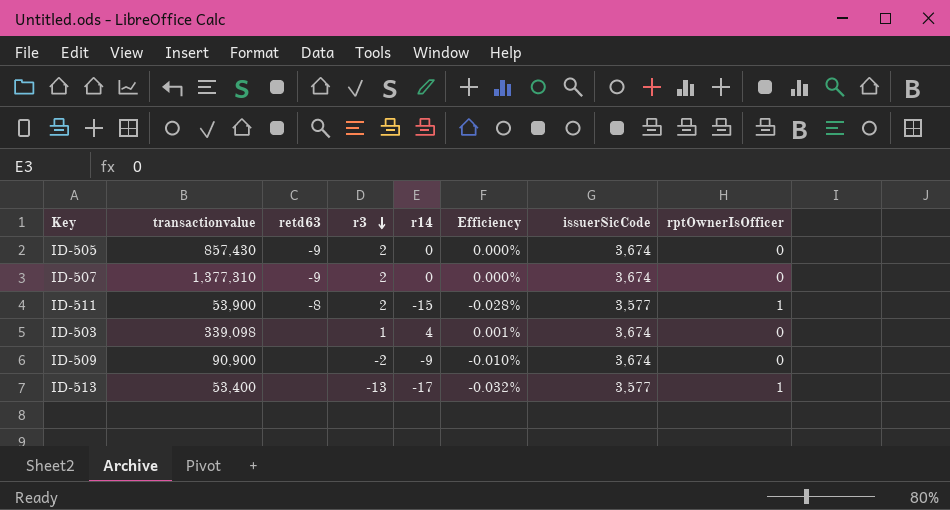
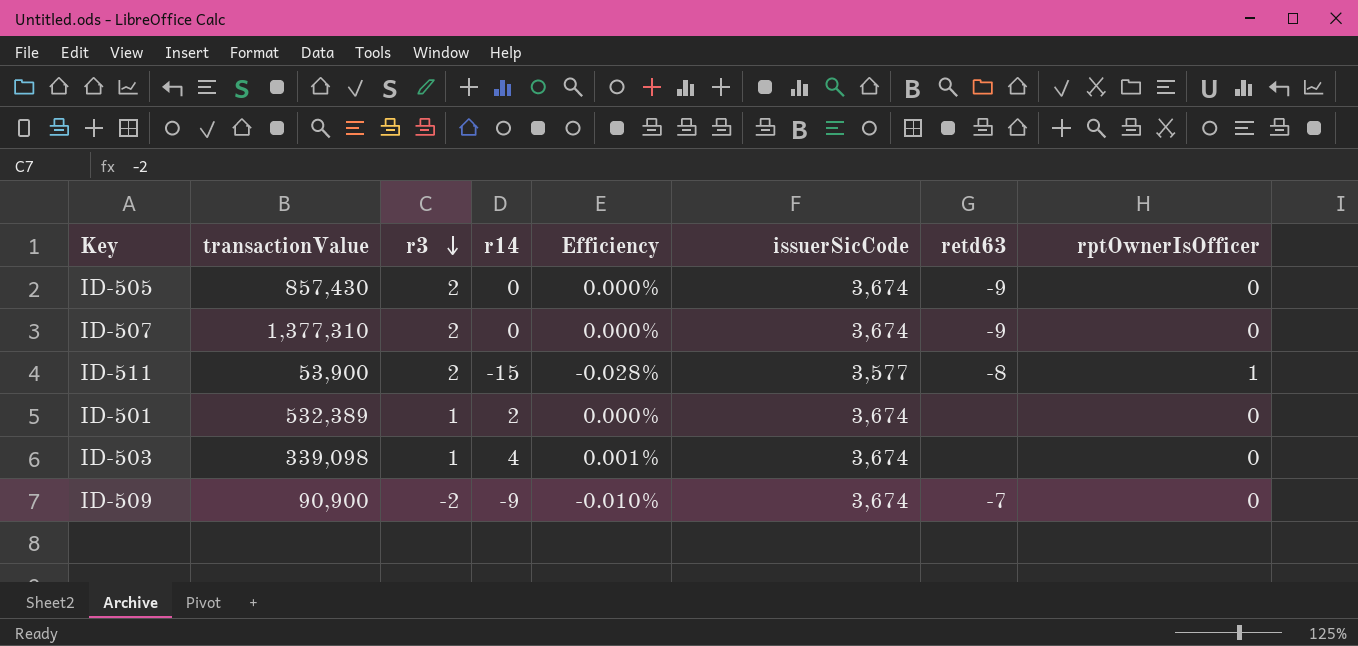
column name: transactionvalue -> transactionValue
column retd63 | position: 3 -> 7
row ID-513: 53,400 | none | -13 | -17 | -0.032% | 3,577 | 1 -> none
row ID-501: none -> 532,389 | 1 | 2 | 0.000% | 3,674 | none | 0
ID-509 | retd63: none -> -7

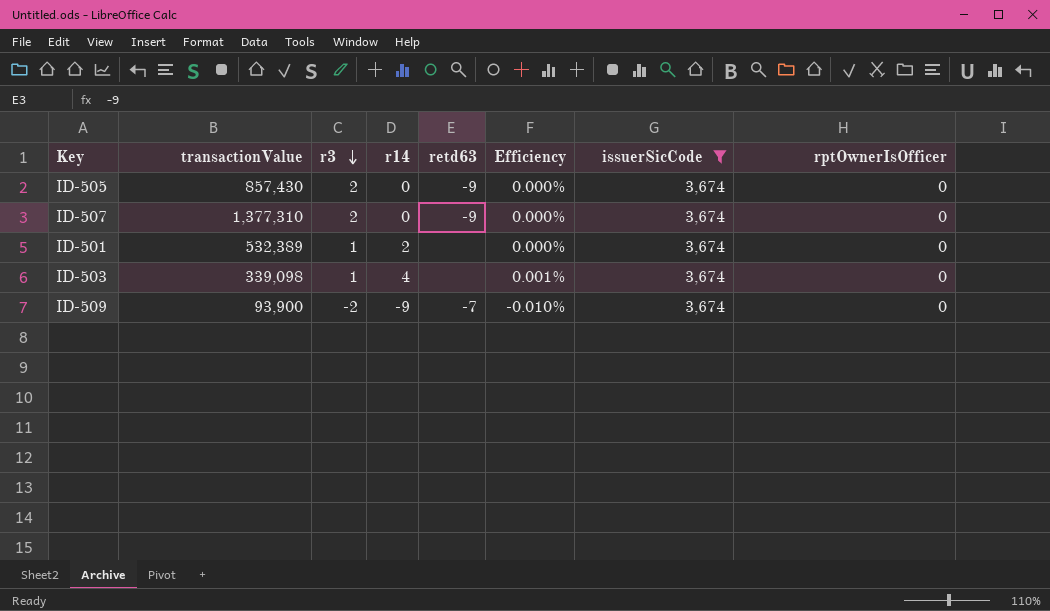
filter: none -> issuerSicCode = 3,674
column retd63 | position: 7 -> 5
ID-509 | transactionValue: 90,900 -> 93,900

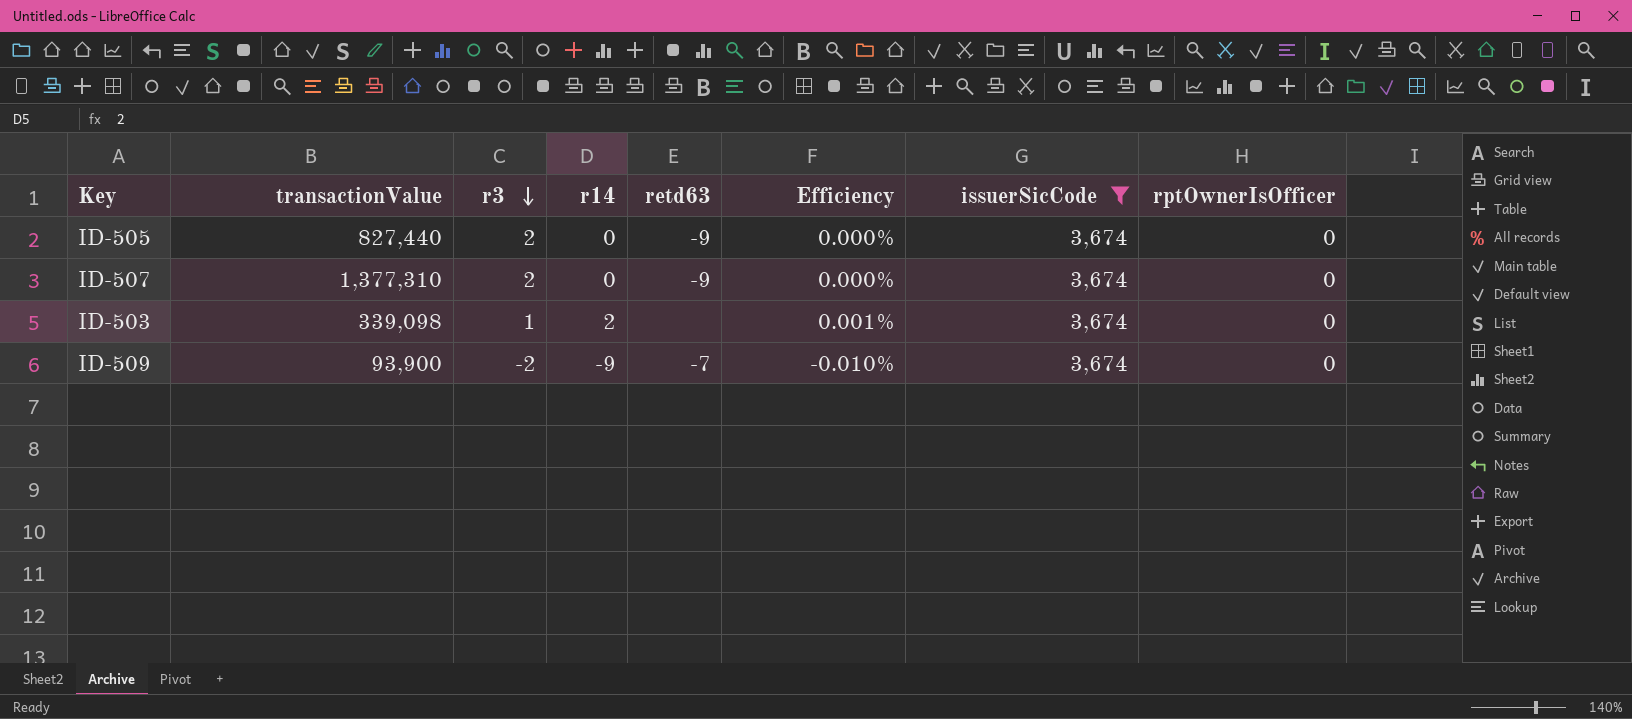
row ID-501: 532,389 | 1 | 2 | none | 0.000% | 3,674 | 0 -> none
ID-505 | transactionValue: 857,430 -> 827,440
ID-503 | r14: 4 -> 2

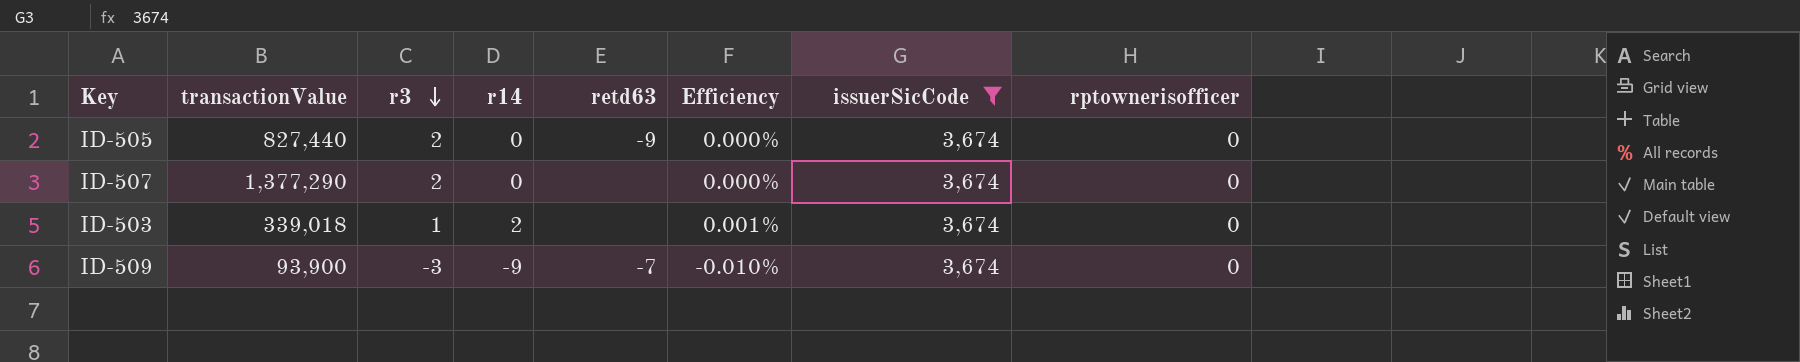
column name: rptOwnerIsOfficer -> rptownerisofficer
ID-507 | transactionValue: 1,377,310 -> 1,377,290
ID-507 | retd63: -9 -> none
ID-503 | transactionValue: 339,098 -> 339,018
ID-509 | r3: -2 -> -3

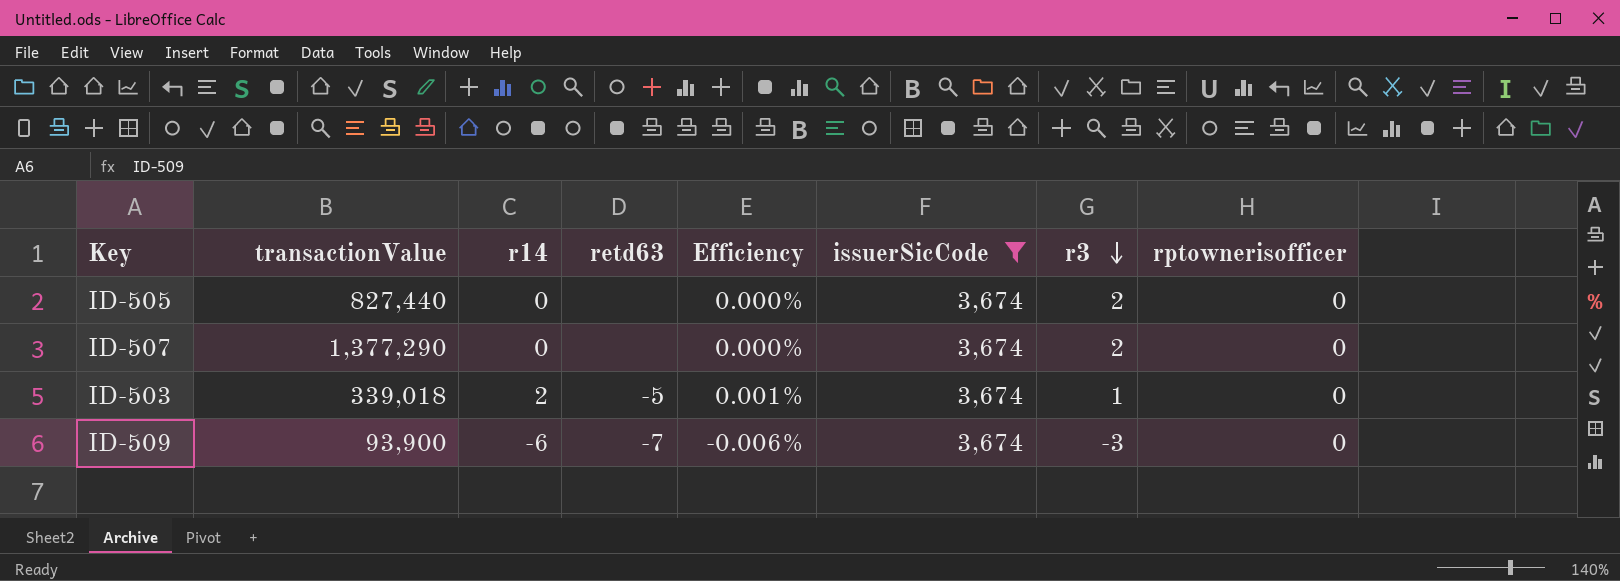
column r3 | position: 3 -> 7
ID-505 | retd63: -9 -> none
ID-503 | retd63: none -> -5
ID-509 | r14: -9 -> -6
ID-509 | Efficiency: -0.010% -> -0.006%

